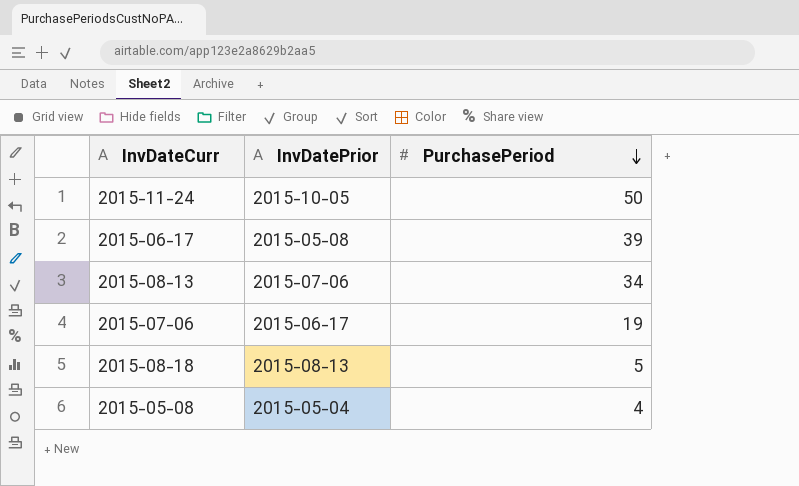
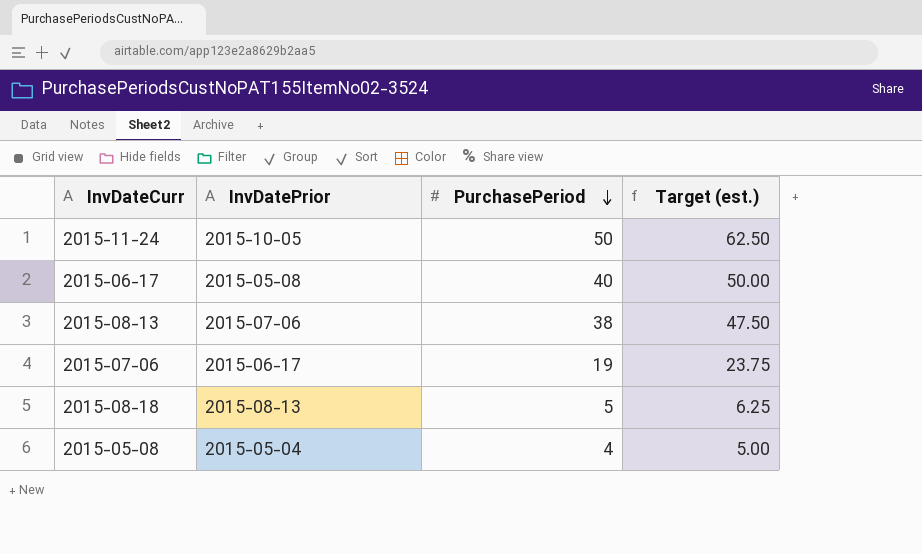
column Target (est.) | formula: none -> [PurchasePeriod] * 1.25
2015-06-17 | PurchasePeriod: 39 -> 40
2015-08-13 | PurchasePeriod: 34 -> 38

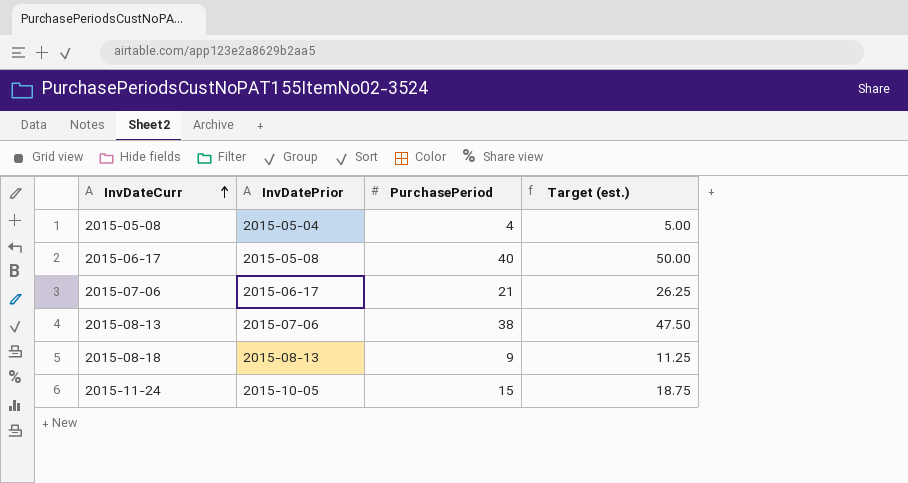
row order: PurchasePeriod descending -> InvDateCurr ascending
2015-07-06 | PurchasePeriod: 19 -> 21
2015-07-06 | Target (est.): 23.75 -> 26.25
2015-08-18 | PurchasePeriod: 5 -> 9
2015-08-18 | Target (est.): 6.25 -> 11.25
2015-11-24 | PurchasePeriod: 50 -> 15
2015-11-24 | Target (est.): 62.50 -> 18.75

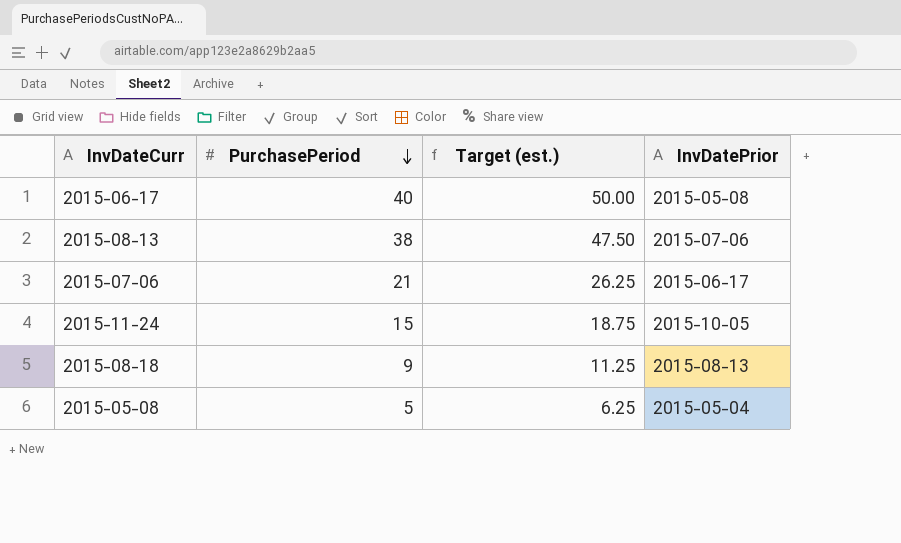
row order: InvDateCurr ascending -> PurchasePeriod descending
column InvDatePrior | position: 2 -> 4
2015-05-08 | PurchasePeriod: 4 -> 5
2015-05-08 | Target (est.): 5.00 -> 6.25

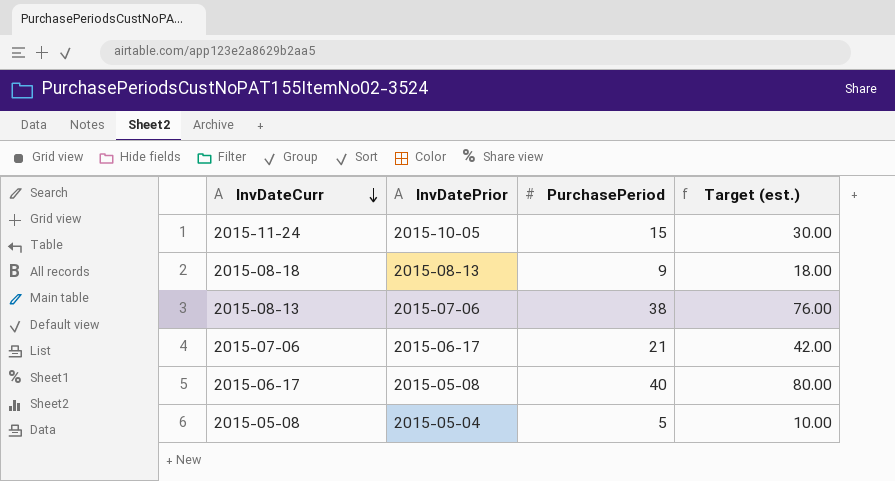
row order: PurchasePeriod descending -> InvDateCurr descending
column InvDatePrior | position: 4 -> 2
column Target (est.) | formula: [PurchasePeriod] * 1.25 -> [PurchasePeriod] * 2

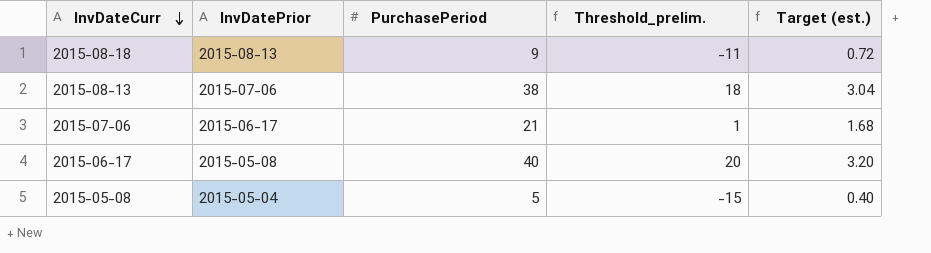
column Threshold_prelim. | formula: none -> [PurchasePeriod] - 20
column Target (est.) | formula: [PurchasePeriod] * 2 -> [PurchasePeriod] * 0.08
row 2015-11-24: 2015-10-05 | 15 | 30.00 -> none

